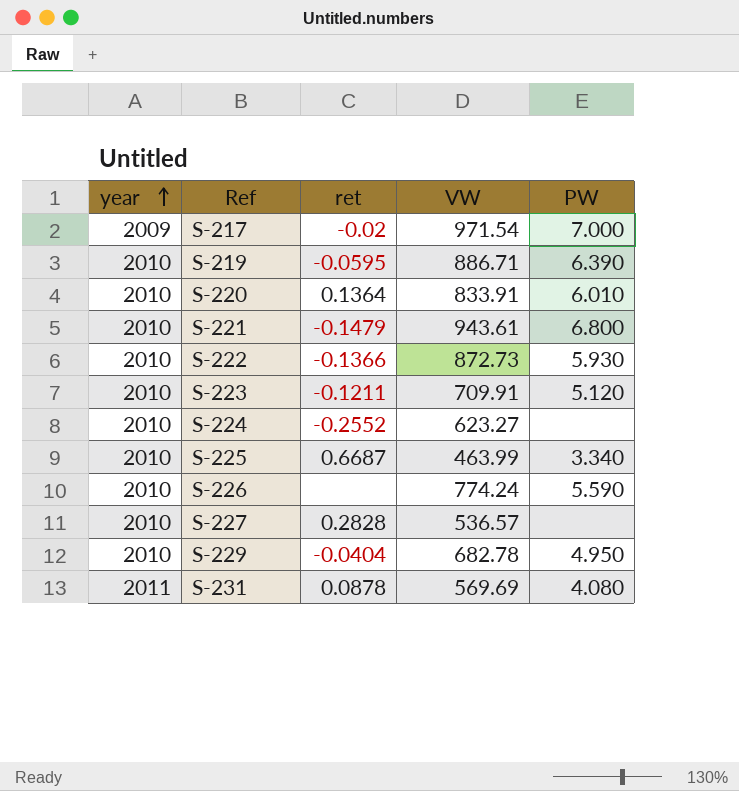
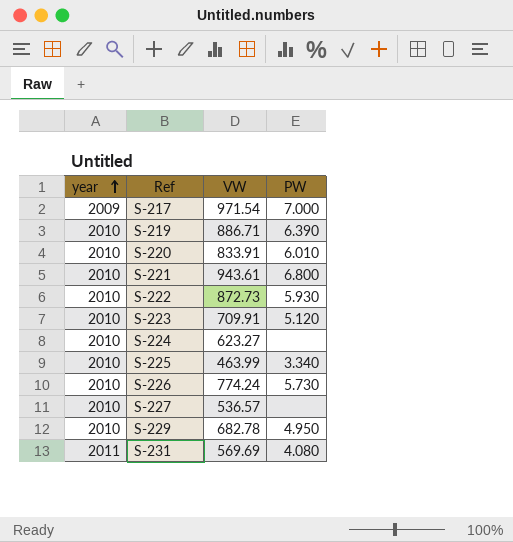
column ret | position: 3 -> none
S-226 | PW: 5.590 -> 5.730

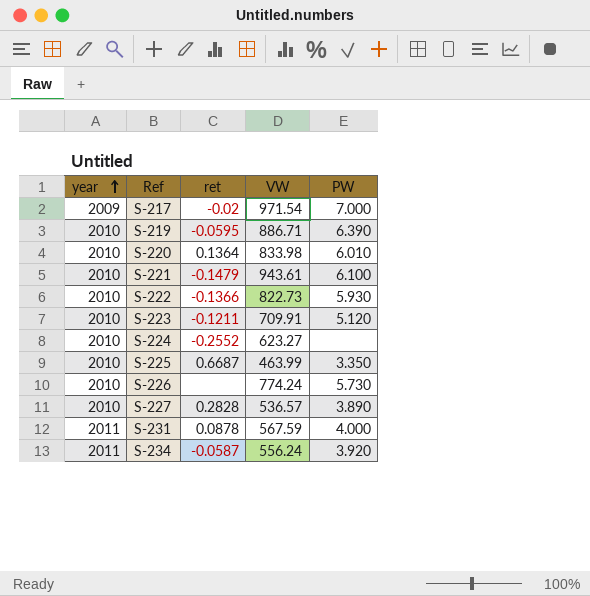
column ret | position: none -> 3
row S-229: 2010 | 682.78 | 4.950 -> none
S-220 | VW: 833.91 -> 833.98
S-221 | PW: 6.800 -> 6.100
S-222 | VW: 872.73 -> 822.73
S-225 | PW: 3.340 -> 3.350
S-227 | PW: none -> 3.890
S-231 | VW: 569.69 -> 567.59
S-231 | PW: 4.080 -> 4.000
row S-234: none -> 2011 | -0.0587 | 556.24 | 3.920

